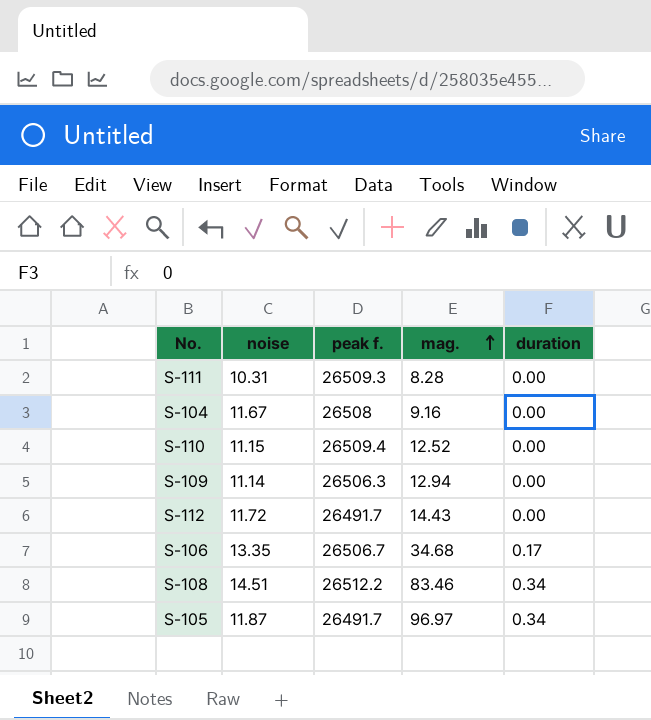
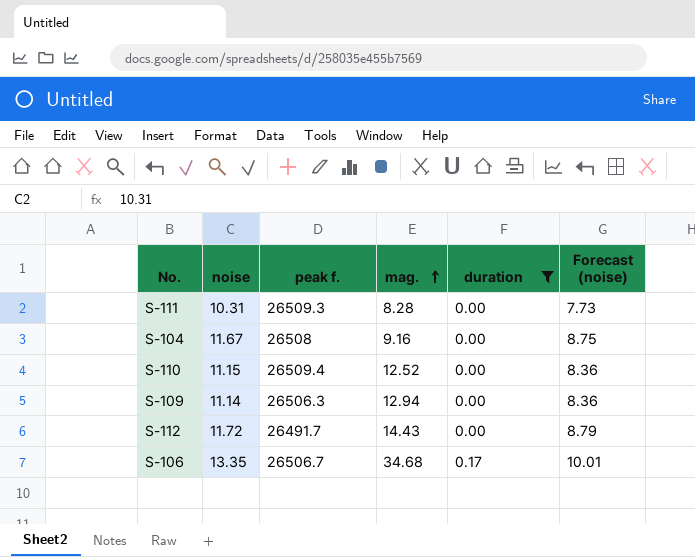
filter: none -> duration != 0.34
column Forecast (noise) | formula: none -> [noise] * 0.75

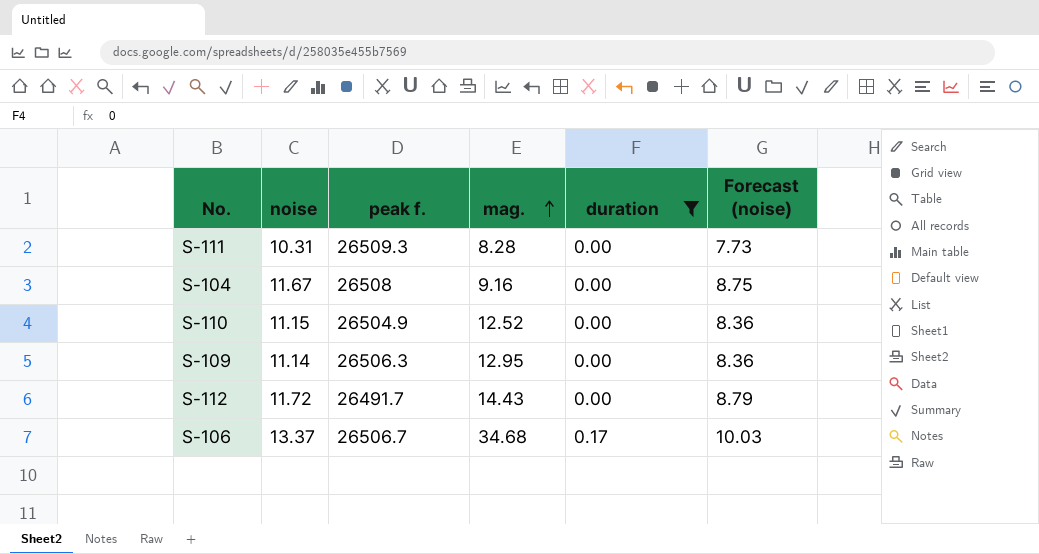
S-110 | peak f.: 26509.4 -> 26504.9
S-109 | mag.: 12.94 -> 12.95
S-106 | noise: 13.35 -> 13.37
S-106 | Forecast (noise): 10.01 -> 10.03

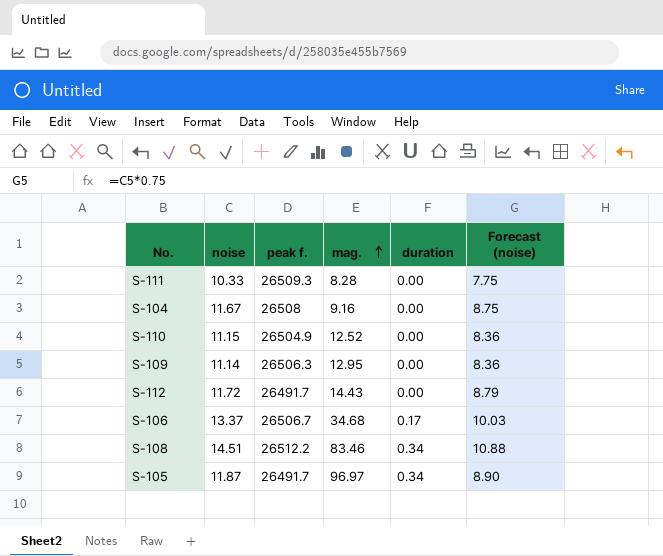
filter: duration != 0.34 -> none
S-111 | noise: 10.31 -> 10.33
S-111 | Forecast (noise): 7.73 -> 7.75

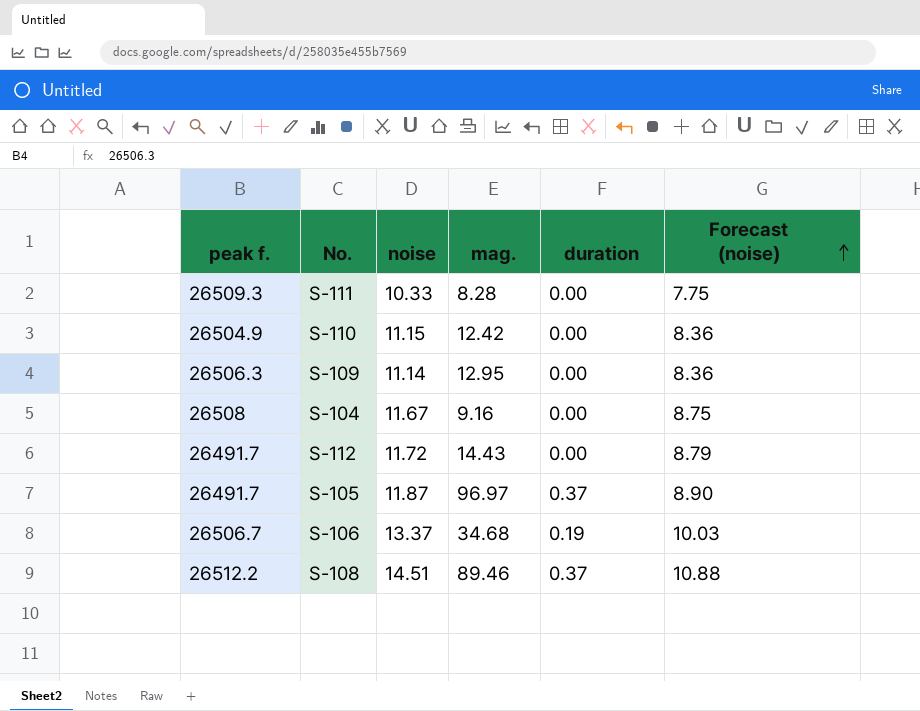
row order: mag. ascending -> Forecast (noise) ascending
column peak f. | position: 3 -> 1
S-110 | mag.: 12.52 -> 12.42
S-105 | duration: 0.34 -> 0.37
S-106 | duration: 0.17 -> 0.19
S-108 | mag.: 83.46 -> 89.46
S-108 | duration: 0.34 -> 0.37

